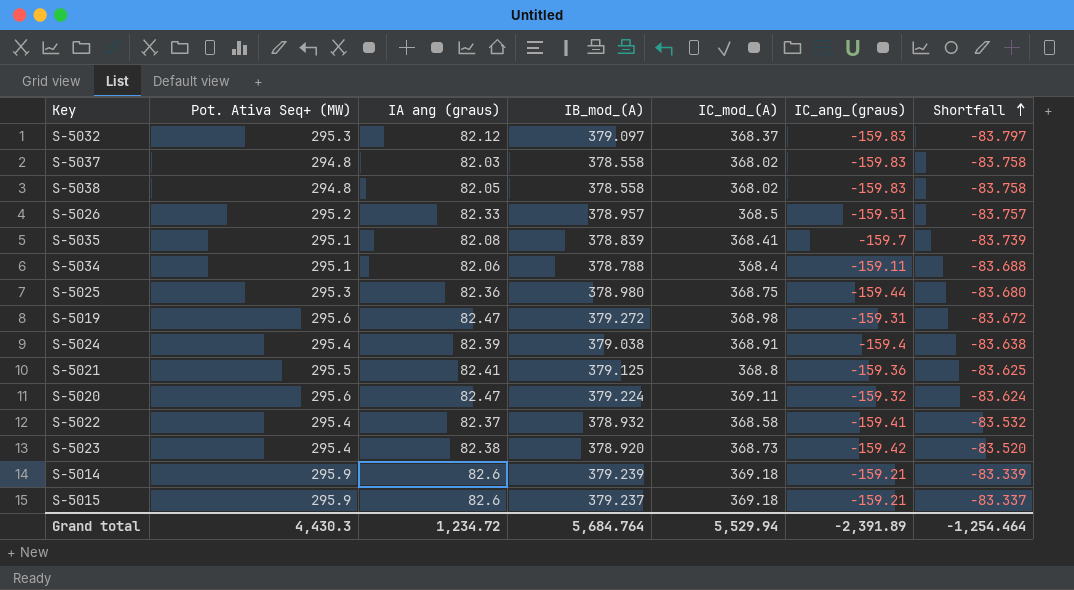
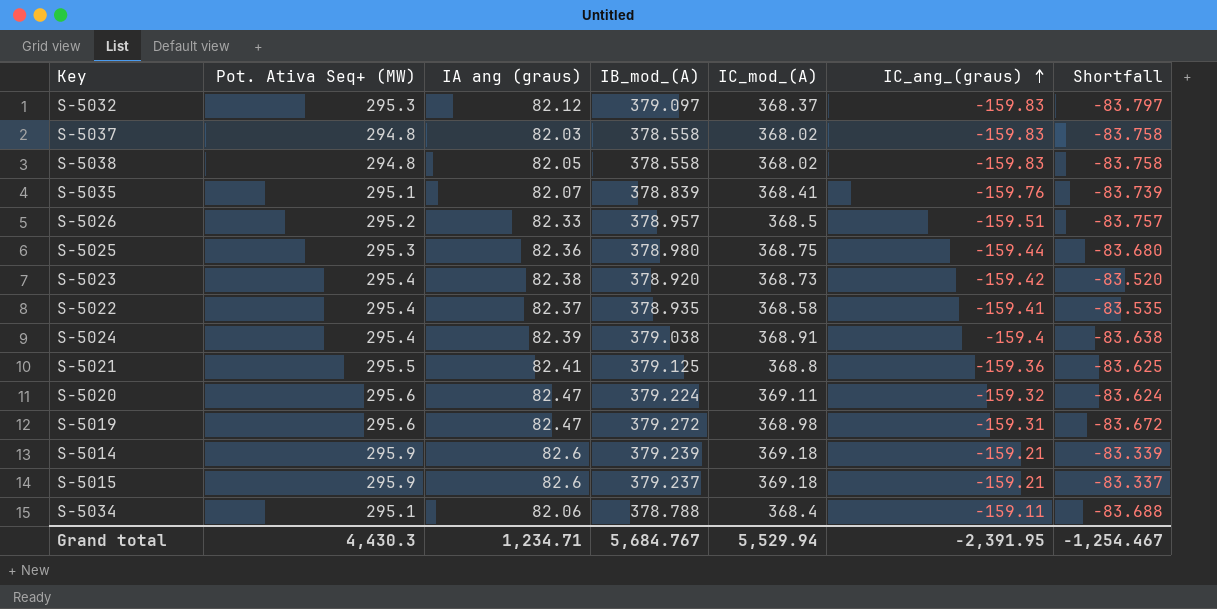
row order: Shortfall ascending -> IC_ang_(graus) ascending
S-5035 | IA ang (graus): 82.08 -> 82.07
S-5035 | IC_ang_(graus): -159.7 -> -159.76
S-5022 | IB_mod_(A): 378.932 -> 378.935
S-5022 | Shortfall: -83.532 -> -83.535
Grand total | IA ang (graus): 1,234.72 -> 1,234.71
Grand total | IB_mod_(A): 5,684.764 -> 5,684.767
Grand total | IC_ang_(graus): -2,391.89 -> -2,391.95
Grand total | Shortfall: -1,254.464 -> -1,254.467

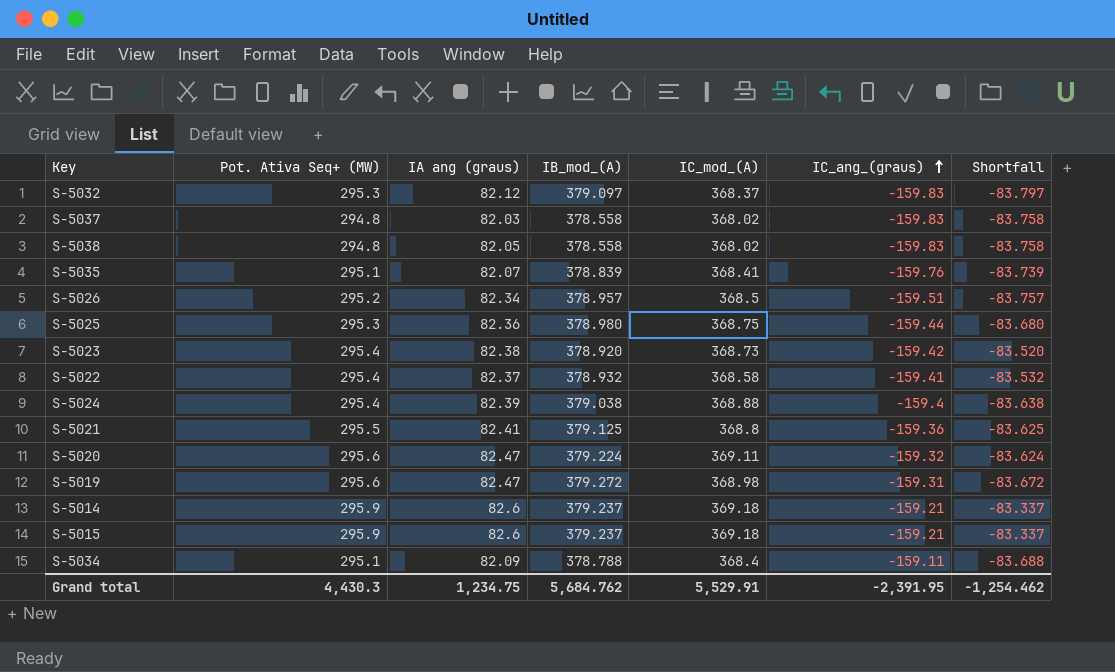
S-5026 | IA ang (graus): 82.33 -> 82.34
S-5022 | IB_mod_(A): 378.935 -> 378.932
S-5022 | Shortfall: -83.535 -> -83.532
S-5024 | IC_mod_(A): 368.91 -> 368.88
S-5014 | IB_mod_(A): 379.239 -> 379.237
S-5014 | Shortfall: -83.339 -> -83.337
S-5034 | IA ang (graus): 82.06 -> 82.09
Grand total | IA ang (graus): 1,234.71 -> 1,234.75
Grand total | IB_mod_(A): 5,684.767 -> 5,684.762
Grand total | IC_mod_(A): 5,529.94 -> 5,529.91
Grand total | Shortfall: -1,254.467 -> -1,254.462

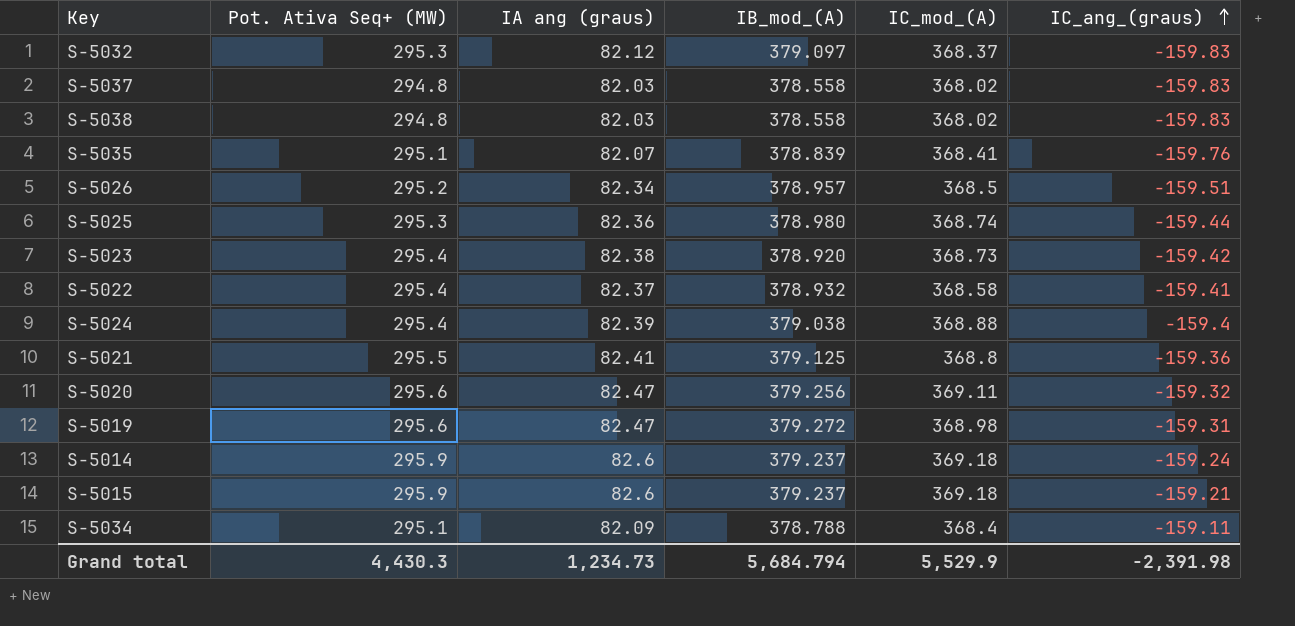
column Shortfall | formula: [Pot. Ativa Seq+ (MW)] - [IB_mod_(A)] -> none
S-5038 | IA ang (graus): 82.05 -> 82.03
S-5025 | IC_mod_(A): 368.75 -> 368.74
S-5020 | IB_mod_(A): 379.224 -> 379.256
S-5014 | IC_ang_(graus): -159.21 -> -159.24
Grand total | IA ang (graus): 1,234.75 -> 1,234.73
Grand total | IB_mod_(A): 5,684.762 -> 5,684.794
Grand total | IC_mod_(A): 5,529.91 -> 5,529.9
Grand total | IC_ang_(graus): -2,391.95 -> -2,391.98

